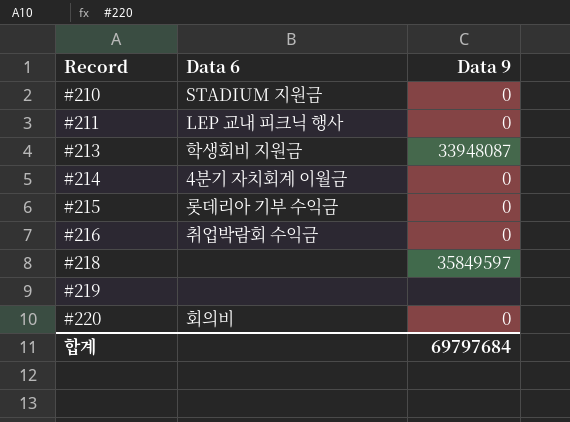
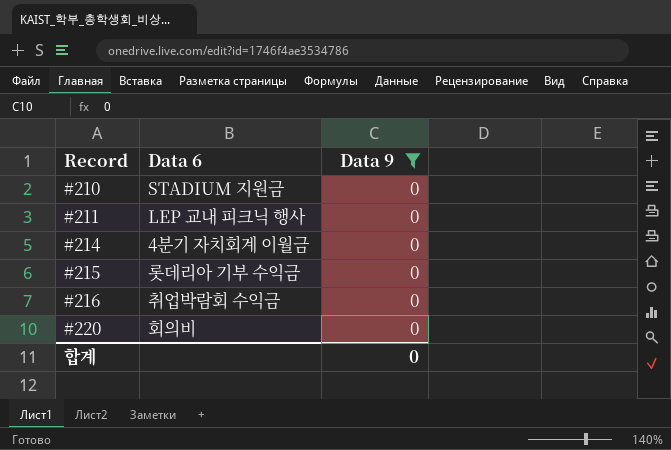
filter: none -> Data 9 = 0
합계 | Data 9: 69797684 -> 0

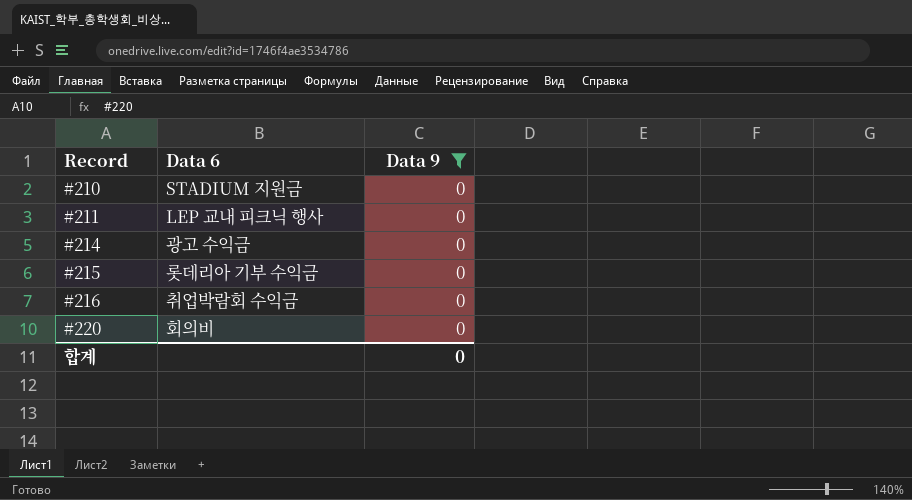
#214 | Data 6: 4분기 자치회계 이월금 -> 광고 수익금

